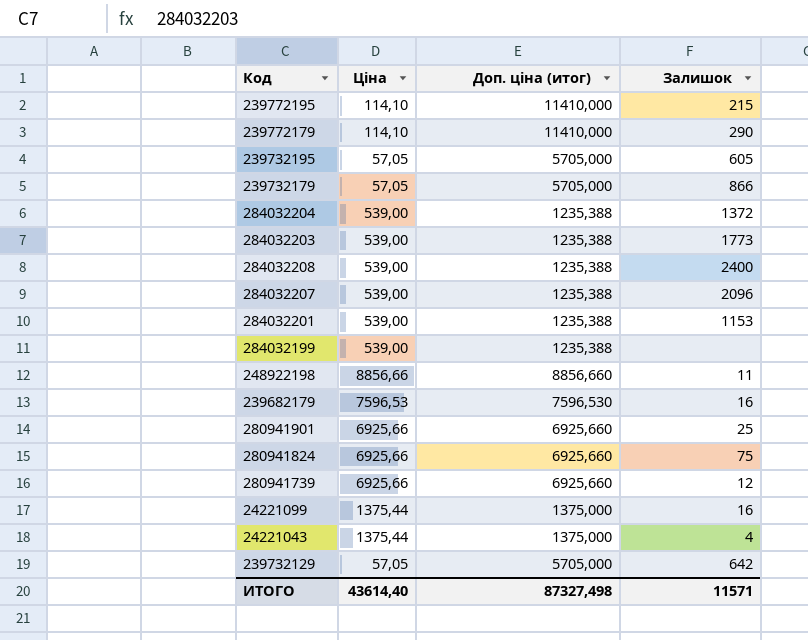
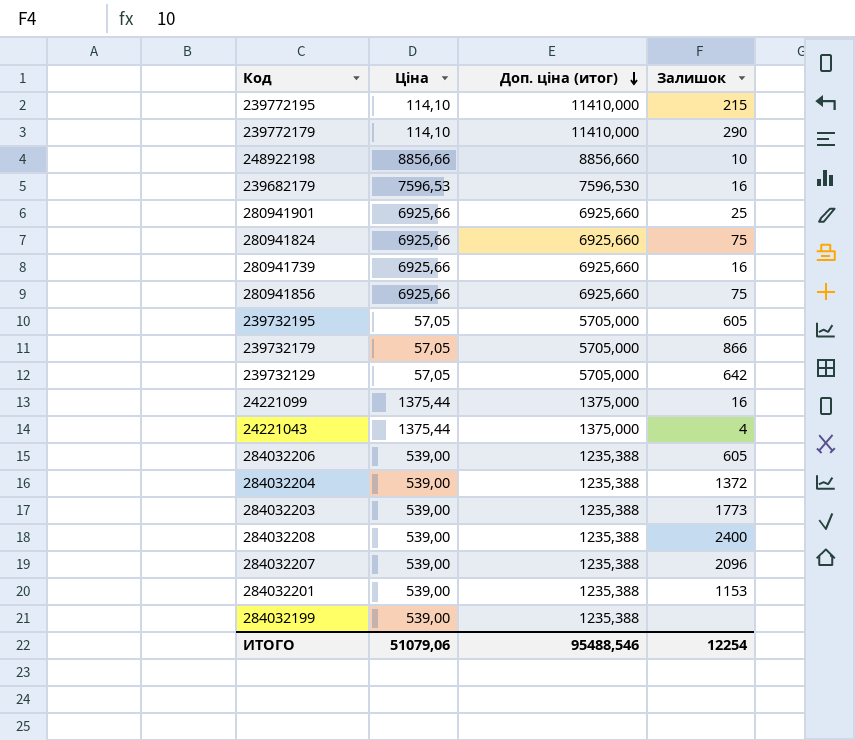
row order: none -> Доп. ціна (итог) descending
248922198 | Залишок: 11 -> 10
280941739 | Залишок: 12 -> 16
row 280941856: none -> 6925,66 | 6925,660 | 75
row 284032206: none -> 539,00 | 1235,388 | 605
ИТОГО | Ціна: 43614,40 -> 51079,06
ИТОГО | Доп. ціна (итог): 87327,498 -> 95488,546
ИТОГО | Залишок: 11571 -> 12254

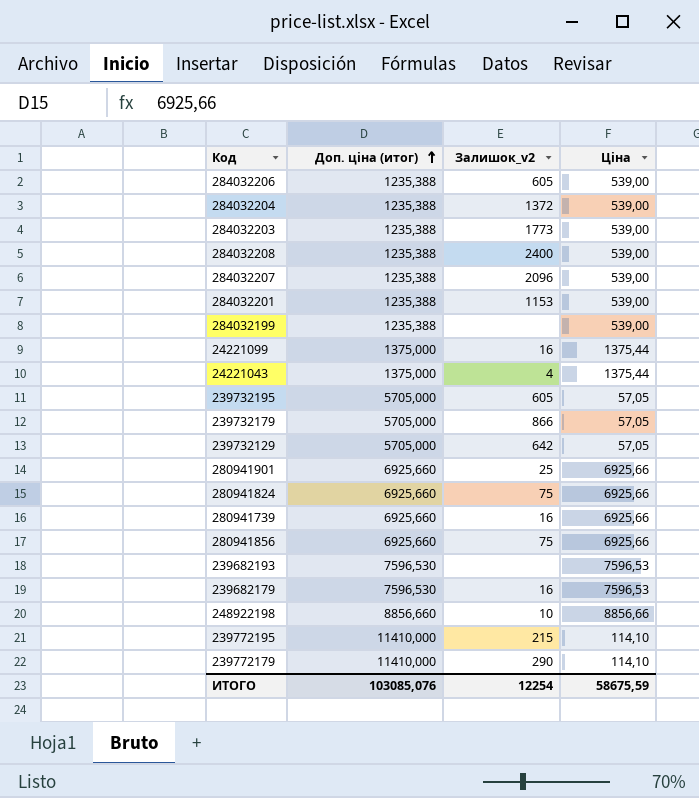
row order: Доп. ціна (итог) descending -> Доп. ціна (итог) ascending
column name: Залишок -> Залишок_v2
column Ціна | position: 2 -> 4
row 239682193: none -> 7596,530 | none | 7596,53
ИТОГО | Доп. ціна (итог): 95488,546 -> 103085,076
ИТОГО | Ціна: 51079,06 -> 58675,59

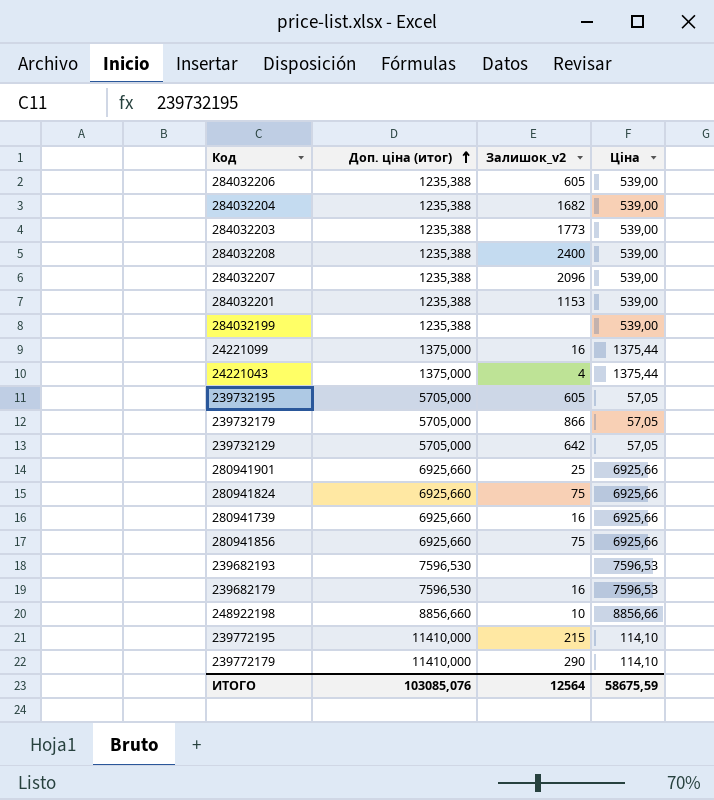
284032204 | Залишок_v2: 1372 -> 1682
ИТОГО | Залишок_v2: 12254 -> 12564

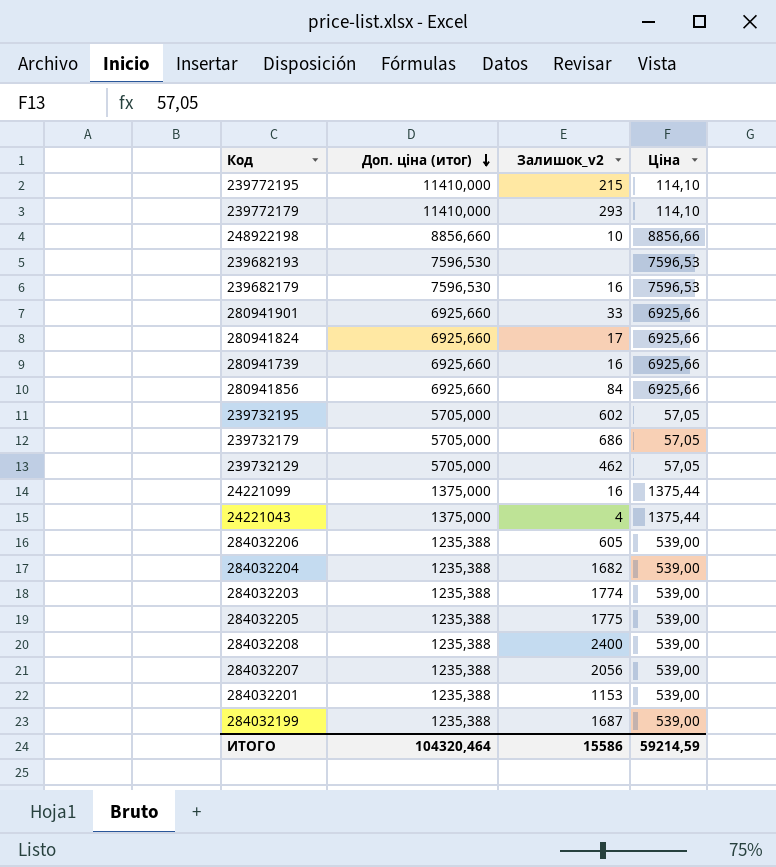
row order: Доп. ціна (итог) ascending -> Доп. ціна (итог) descending
239772179 | Залишок_v2: 290 -> 293
280941901 | Залишок_v2: 25 -> 33
280941824 | Залишок_v2: 75 -> 17
280941856 | Залишок_v2: 75 -> 84
239732195 | Залишок_v2: 605 -> 602
239732179 | Залишок_v2: 866 -> 686
239732129 | Залишок_v2: 642 -> 462
284032203 | Залишок_v2: 1773 -> 1774
row 284032205: none -> 1235,388 | 1775 | 539,00
284032207 | Залишок_v2: 2096 -> 2056
284032199 | Залишок_v2: none -> 1687
ИТОГО | Доп. ціна (итог): 103085,076 -> 104320,464
ИТОГО | Залишок_v2: 12564 -> 15586
ИТОГО | Ціна: 58675,59 -> 59214,59

